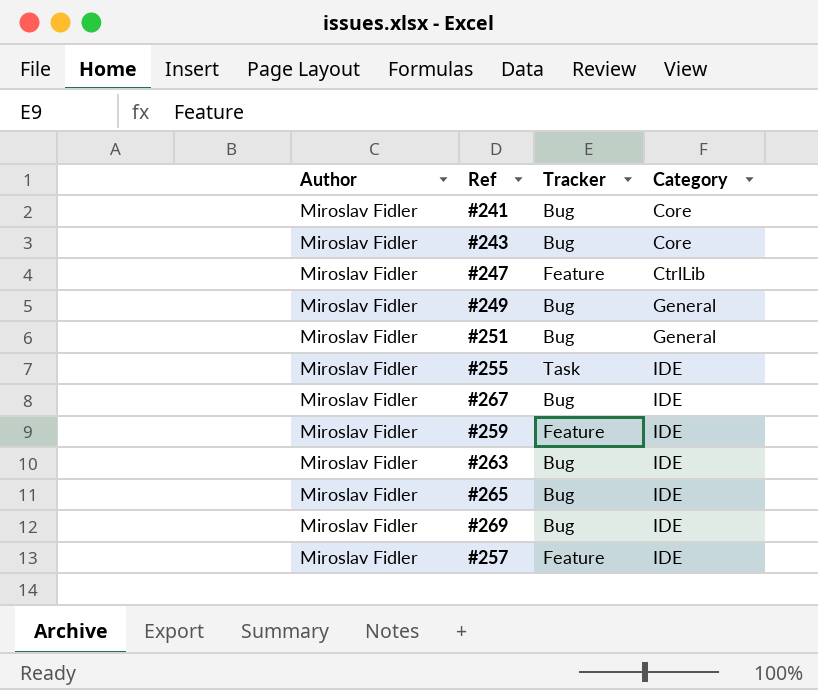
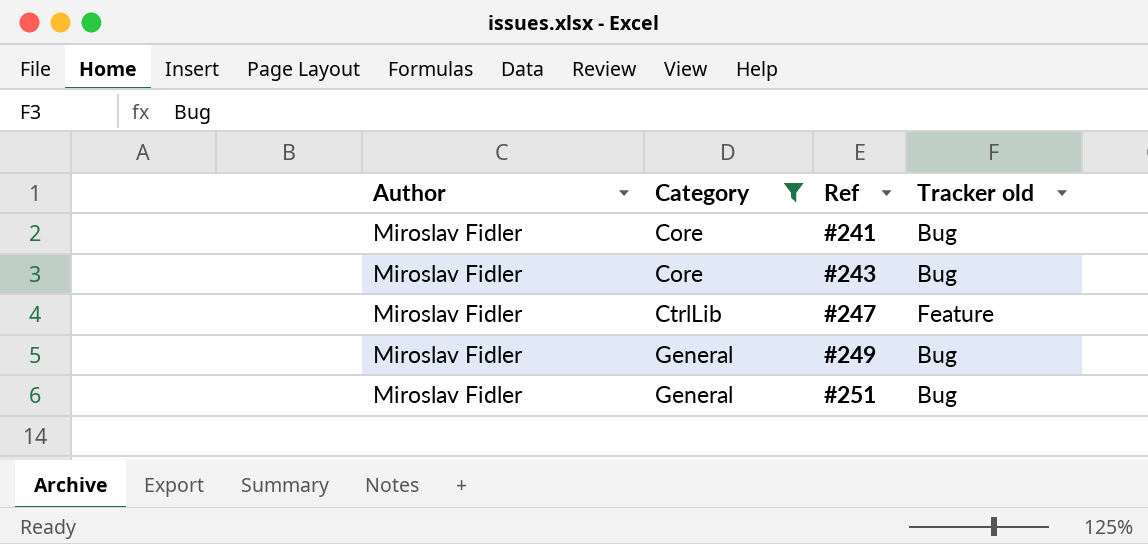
filter: none -> Category != IDE
column Category | position: 4 -> 2
column name: Tracker -> Tracker old

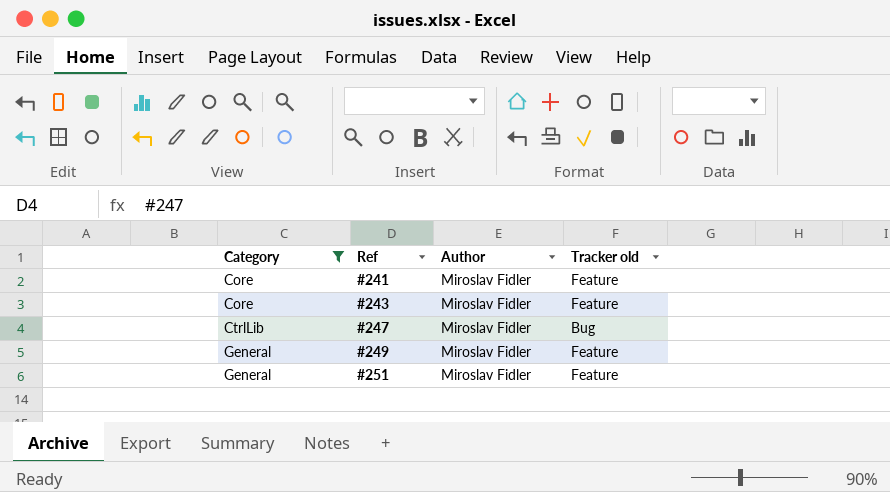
column Author | position: 1 -> 3
#241 | Tracker old: Bug -> Feature
#243 | Tracker old: Bug -> Feature
#247 | Tracker old: Feature -> Bug
#249 | Tracker old: Bug -> Feature
#251 | Tracker old: Bug -> Feature

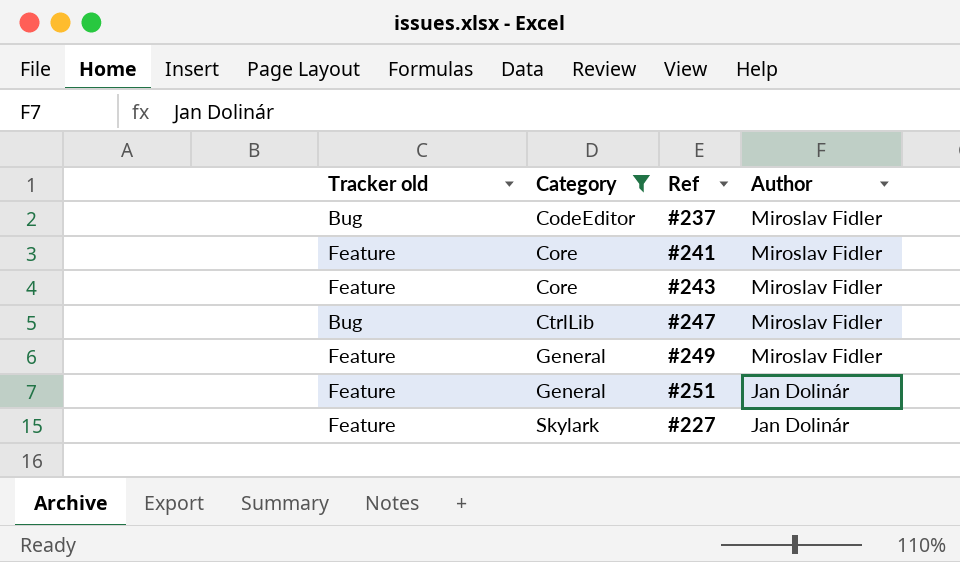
column Tracker old | position: 4 -> 1
row #237: none -> Bug | CodeEditor | Miroslav Fidler
#251 | Author: Miroslav Fidler -> Jan Dolinár
row #227: none -> Feature | Skylark | Jan Dolinár

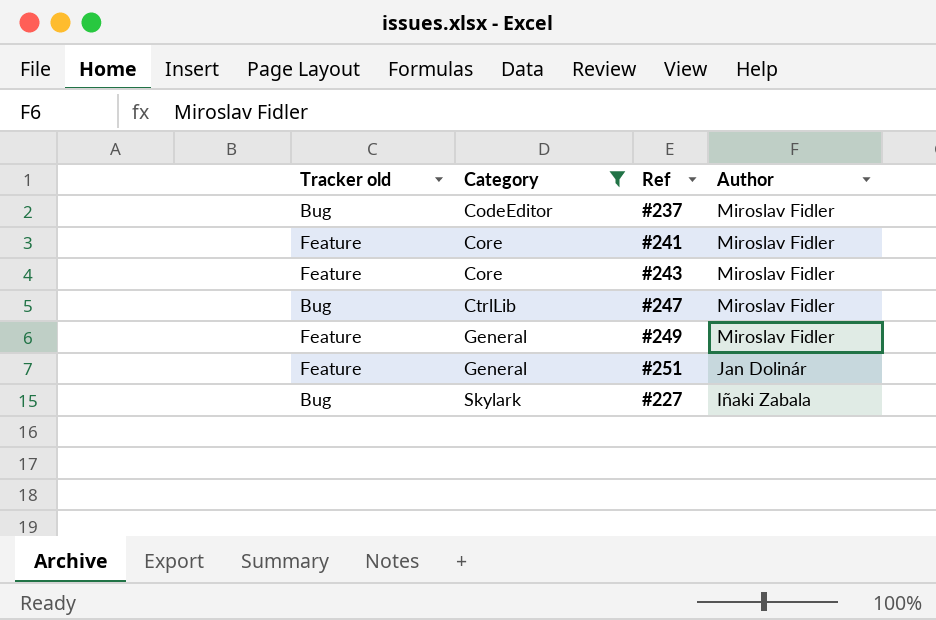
#227 | Tracker old: Feature -> Bug
#227 | Author: Jan Dolinár -> Iñaki Zabala

